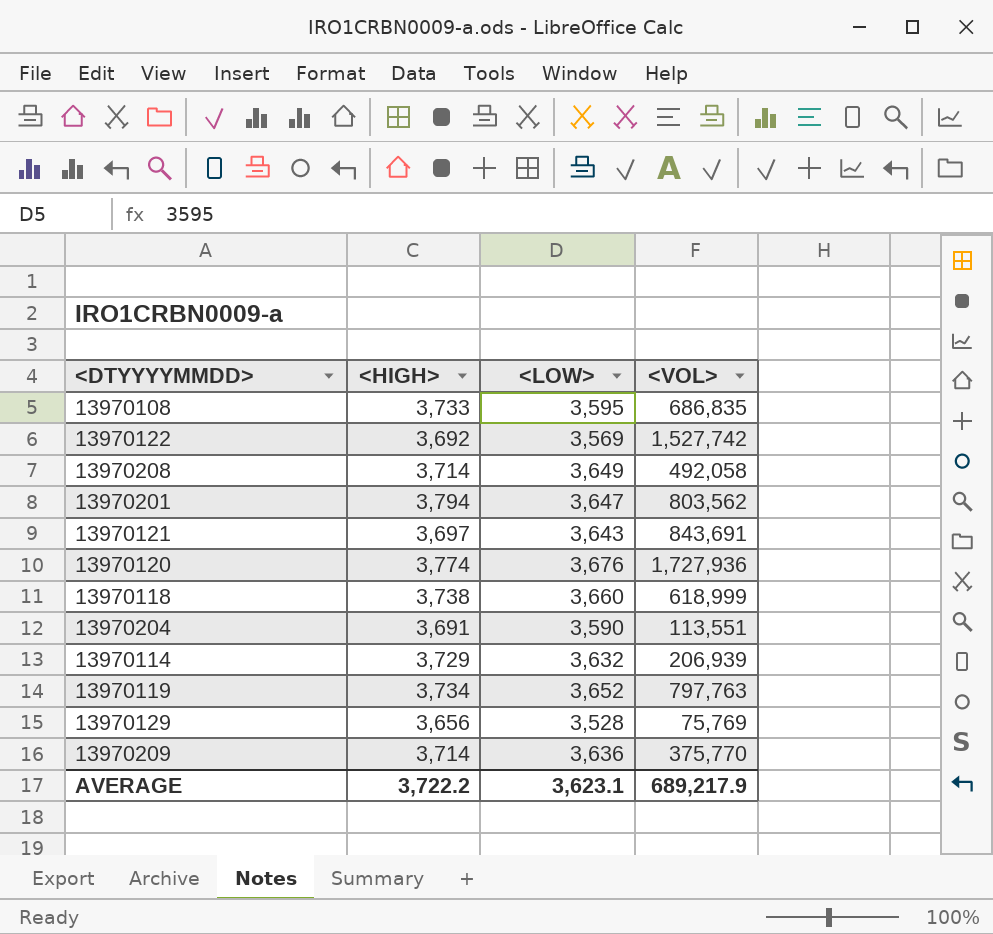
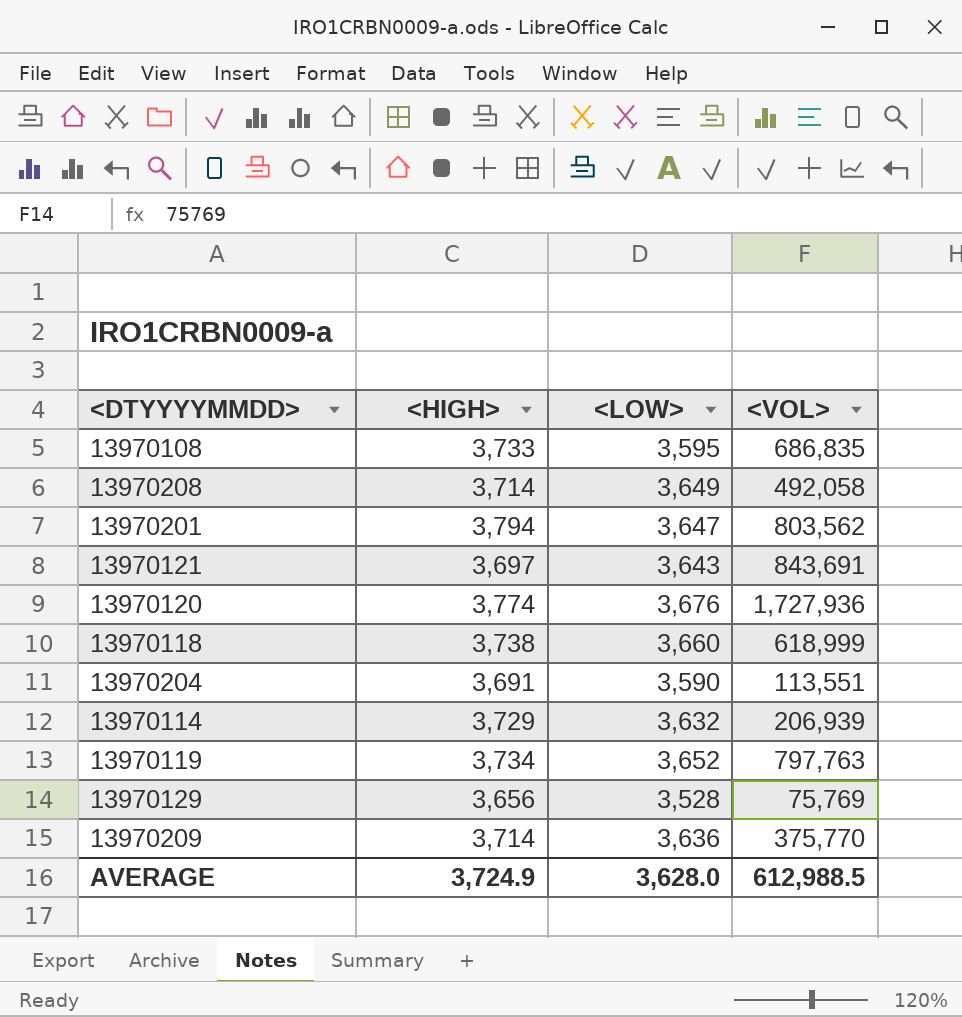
row 13970122: 3,692 | 3,569 | 1,527,742 -> none
AVERAGE | <HIGH>: 3,722.2 -> 3,724.9
AVERAGE | <LOW>: 3,623.1 -> 3,628.0
AVERAGE | <VOL>: 689,217.9 -> 612,988.5

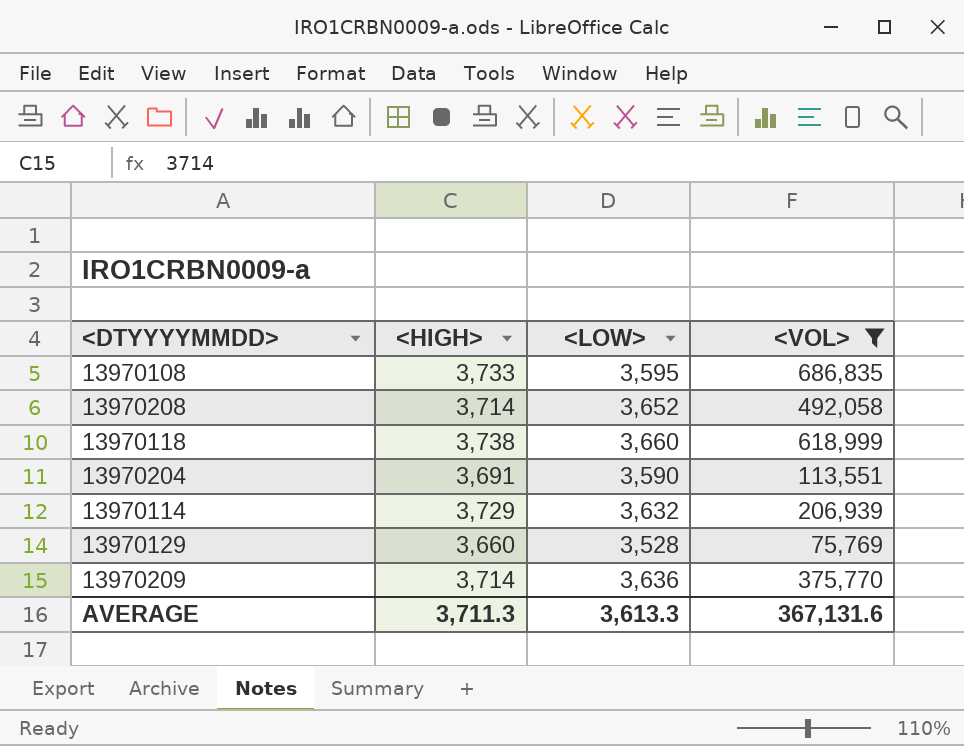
filter: none -> <VOL> <= 686,835
13970208 | <LOW>: 3,649 -> 3,652
13970129 | <HIGH>: 3,656 -> 3,660
AVERAGE | <HIGH>: 3,724.9 -> 3,711.3
AVERAGE | <LOW>: 3,628.0 -> 3,613.3
AVERAGE | <VOL>: 612,988.5 -> 367,131.6

